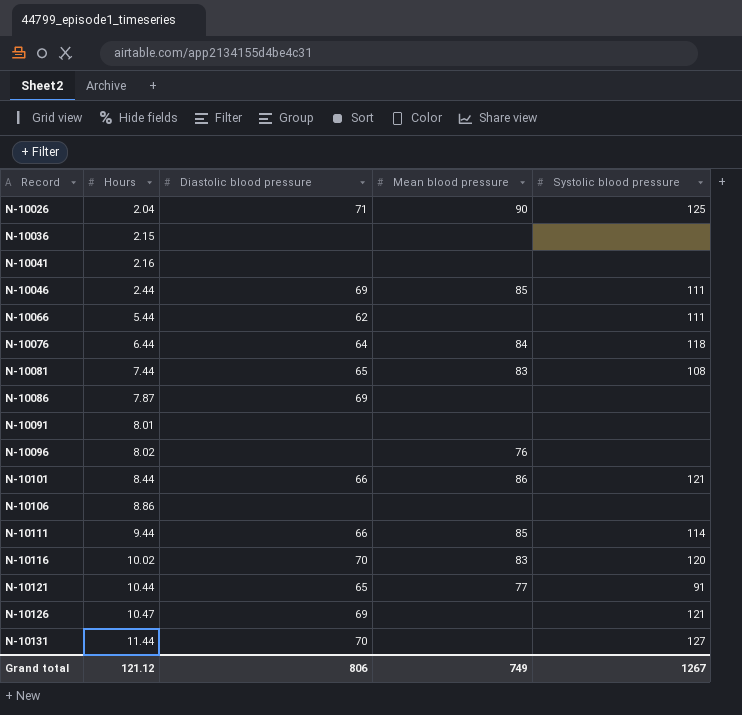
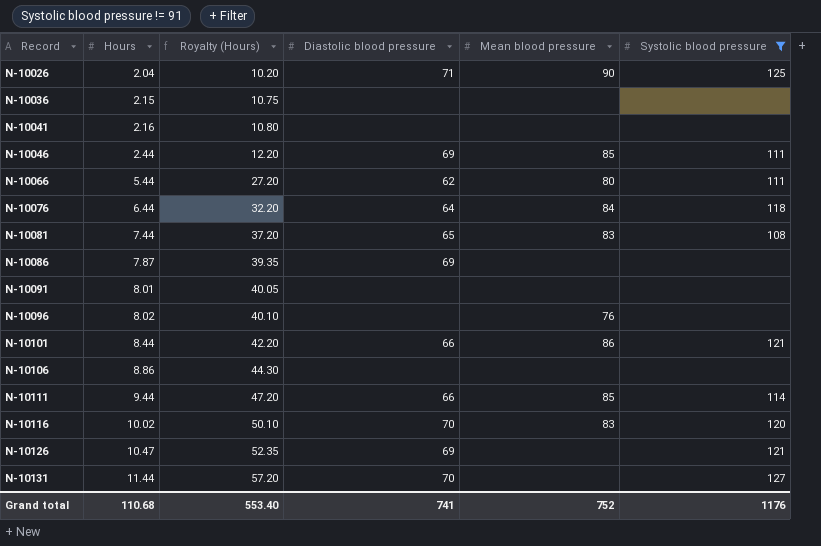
filter: none -> Systolic blood pressure != 91
column Royalty (Hours) | formula: none -> [Hours] * 5
N-10066 | Mean blood pressure: none -> 80
Grand total | Hours: 121.12 -> 110.68
Grand total | Diastolic blood pressure: 806 -> 741
Grand total | Mean blood pressure: 749 -> 752
Grand total | Systolic blood pressure: 1267 -> 1176

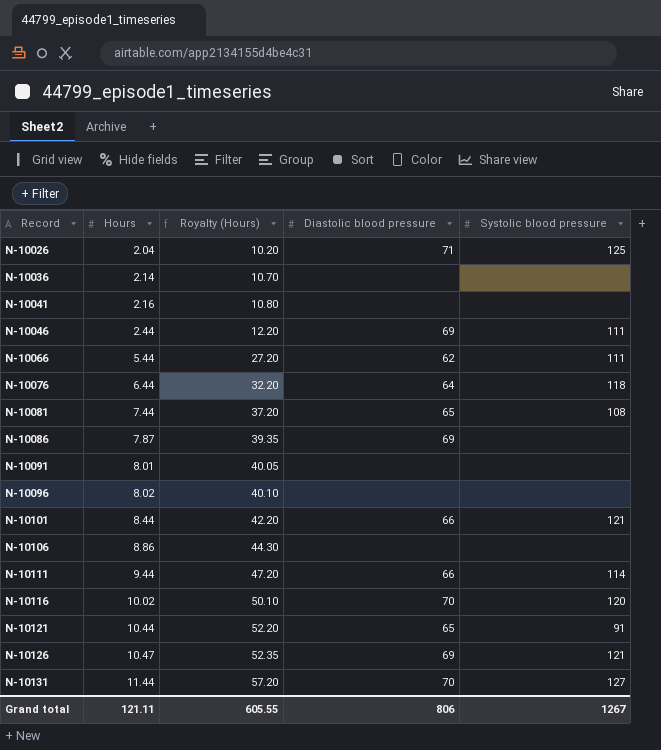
filter: Systolic blood pressure != 91 -> none
column Mean blood pressure | position: 5 -> none
N-10036 | Hours: 2.15 -> 2.14
N-10036 | Royalty (Hours): 10.75 -> 10.70
Grand total | Hours: 110.68 -> 121.11
Grand total | Royalty (Hours): 553.40 -> 605.55
Grand total | Diastolic blood pressure: 741 -> 806
Grand total | Systolic blood pressure: 1176 -> 1267

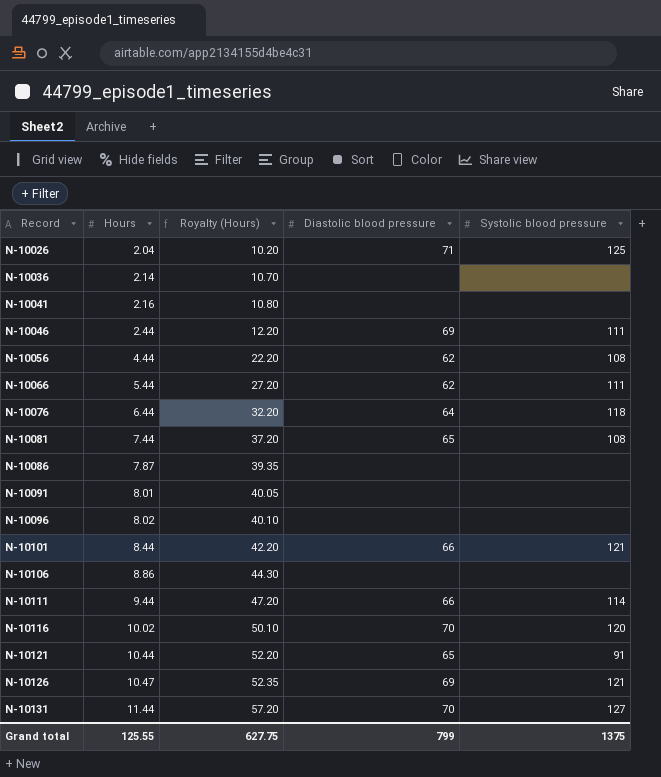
row N-10056: none -> 4.44 | 22.20 | 62 | 108
N-10086 | Diastolic blood pressure: 69 -> none
Grand total | Hours: 121.11 -> 125.55
Grand total | Royalty (Hours): 605.55 -> 627.75
Grand total | Diastolic blood pressure: 806 -> 799
Grand total | Systolic blood pressure: 1267 -> 1375

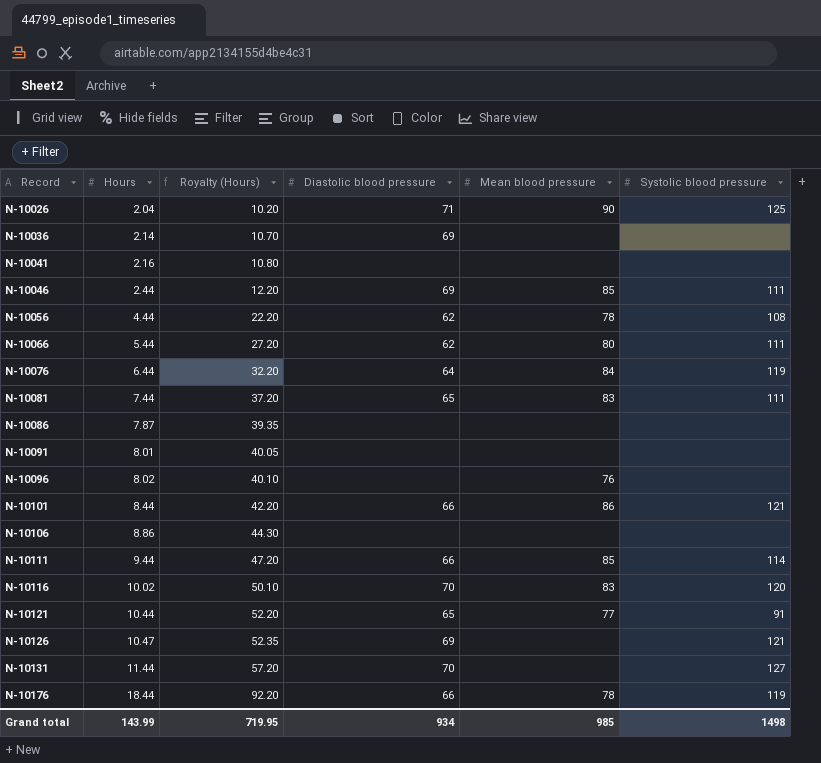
column Mean blood pressure | position: none -> 5
N-10036 | Diastolic blood pressure: none -> 69
N-10076 | Systolic blood pressure: 118 -> 119
N-10081 | Systolic blood pressure: 108 -> 111
row N-10176: none -> 18.44 | 92.20 | 66 | 78 | 119
Grand total | Hours: 125.55 -> 143.99
Grand total | Royalty (Hours): 627.75 -> 719.95
Grand total | Diastolic blood pressure: 799 -> 934
Grand total | Systolic blood pressure: 1375 -> 1498

